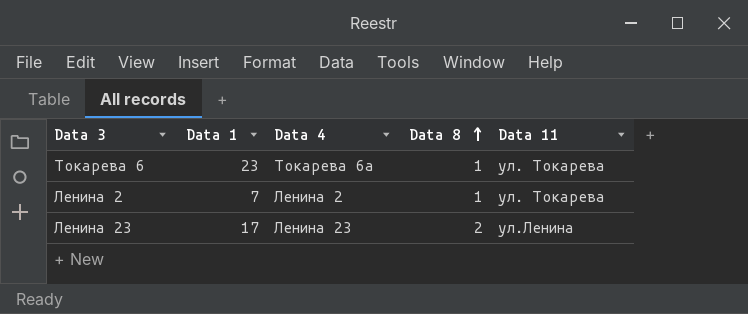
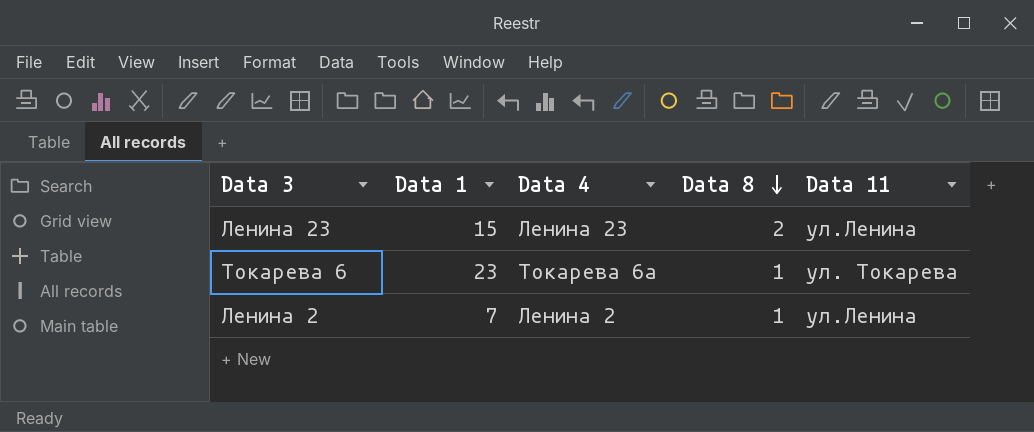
row order: Data 8 ascending -> Data 8 descending
Ленина 23 | Data 1: 17 -> 15
Ленина 2 | Data 11: ул. Токарева -> ул.Ленина

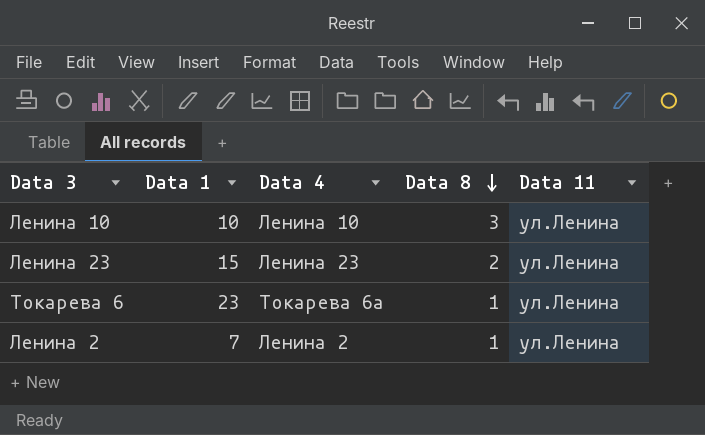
row Ленина 10: none -> 10 | Ленина 10 | 3 | ул.Ленина
Токарева 6 | Data 11: ул. Токарева -> ул.Ленина

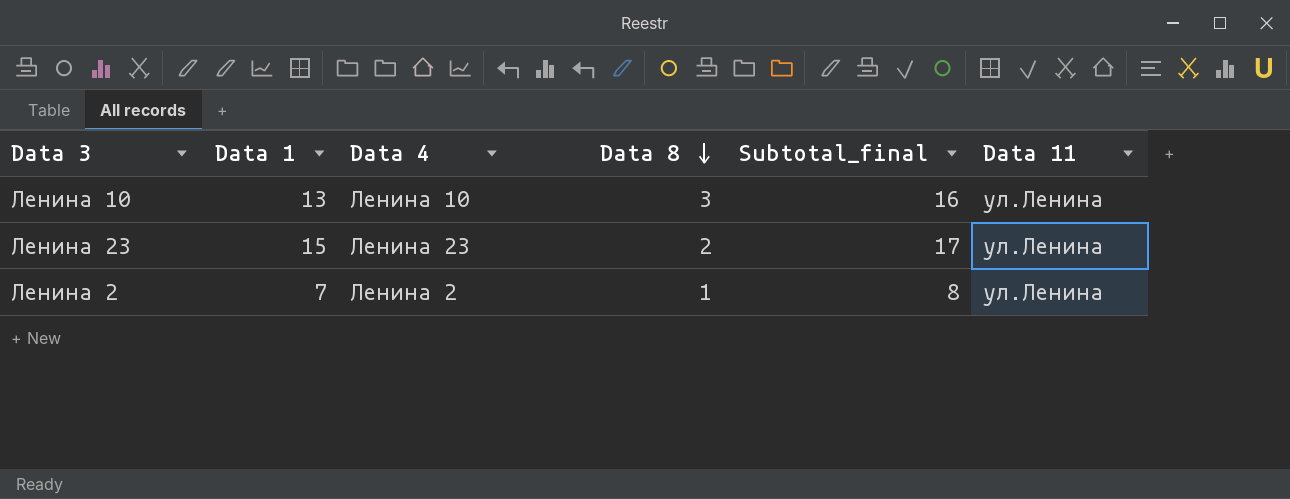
column Subtotal_final | formula: none -> [Data 1] + [Data 8]
row Токарева 6: 23 | Токарева 6а | 1 | ул.Ленина -> none
Ленина 10 | Data 1: 10 -> 13

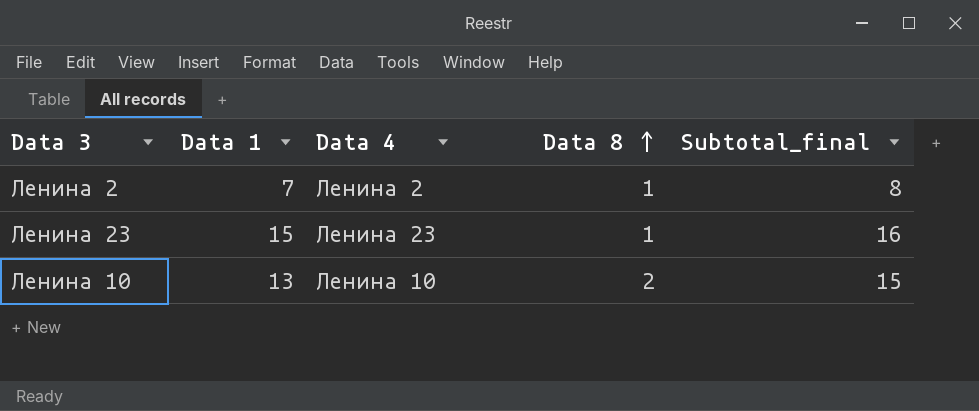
row order: Data 8 descending -> Data 8 ascending
column Data 11 | position: 6 -> none
Ленина 23 | Data 8: 2 -> 1
Ленина 23 | Subtotal_final: 17 -> 16
Ленина 10 | Data 8: 3 -> 2
Ленина 10 | Subtotal_final: 16 -> 15

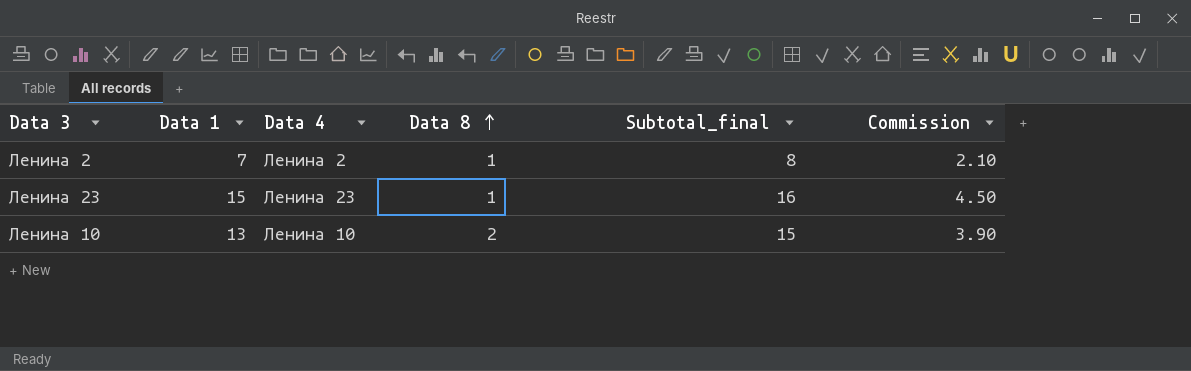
column Commission | formula: none -> [Data 1] * 0.3

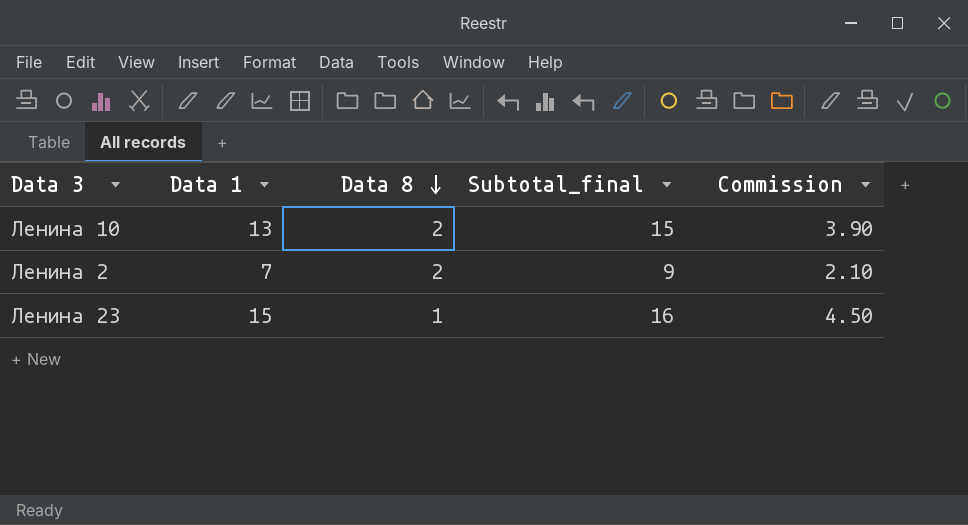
row order: Data 8 ascending -> Data 8 descending
column Data 4 | position: 3 -> none
Ленина 2 | Data 8: 1 -> 2
Ленина 2 | Subtotal_final: 8 -> 9

